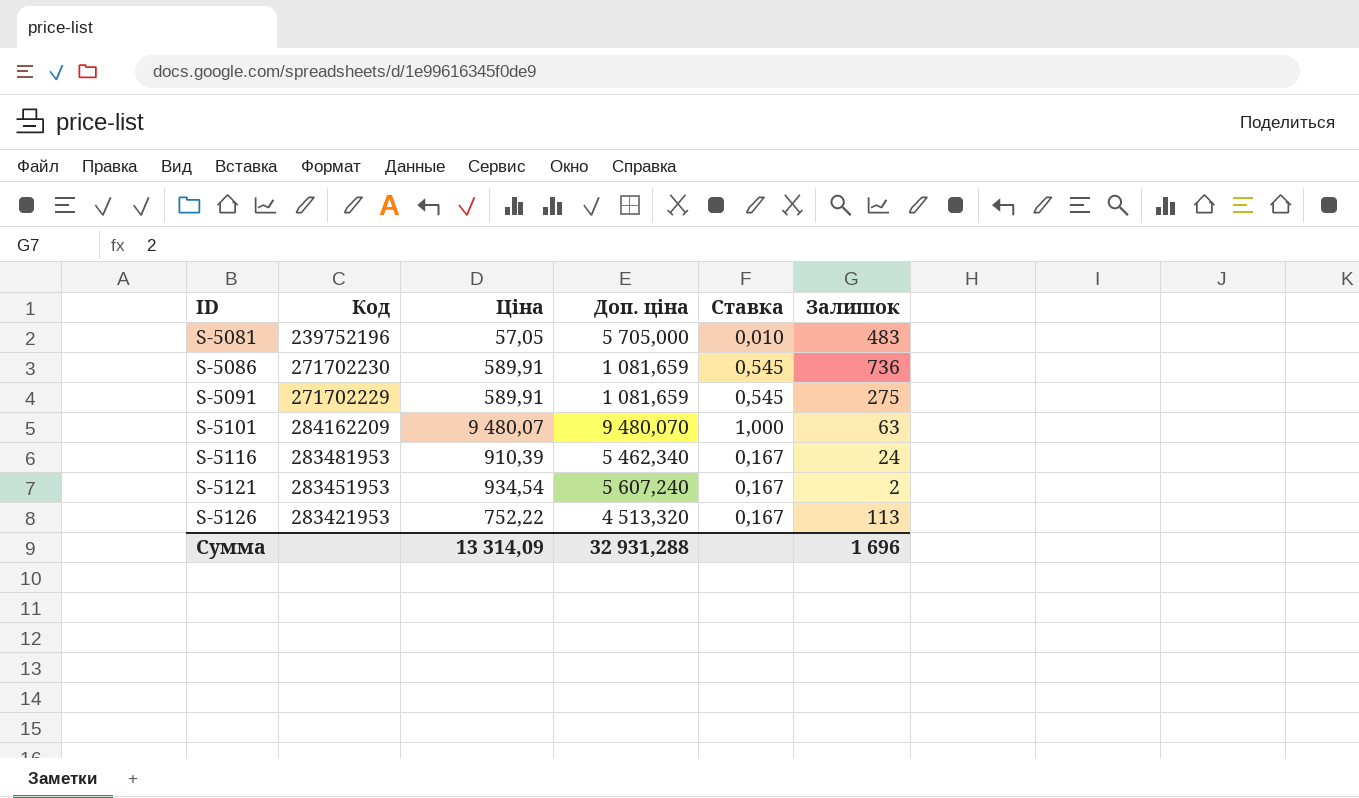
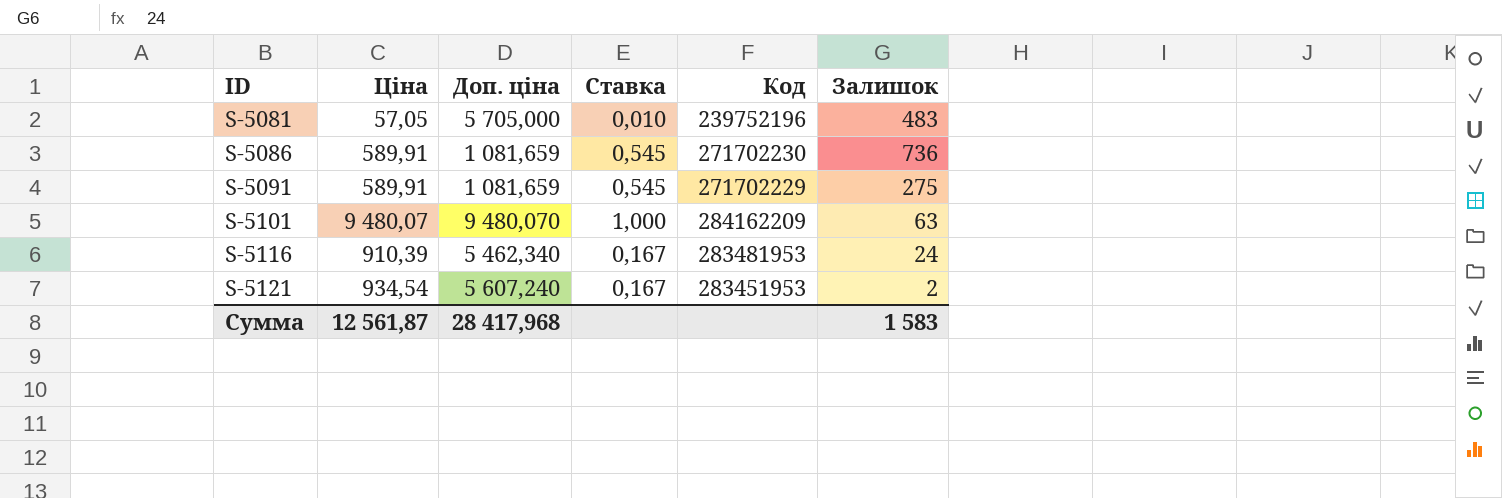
column Код | position: 2 -> 5
row S-5126: 283421953 | 752,22 | 4 513,320 | 0,167 | 113 -> none
Сумма | Ціна: 13 314,09 -> 12 561,87
Сумма | Доп. ціна: 32 931,288 -> 28 417,968
Сумма | Залишок: 1 696 -> 1 583

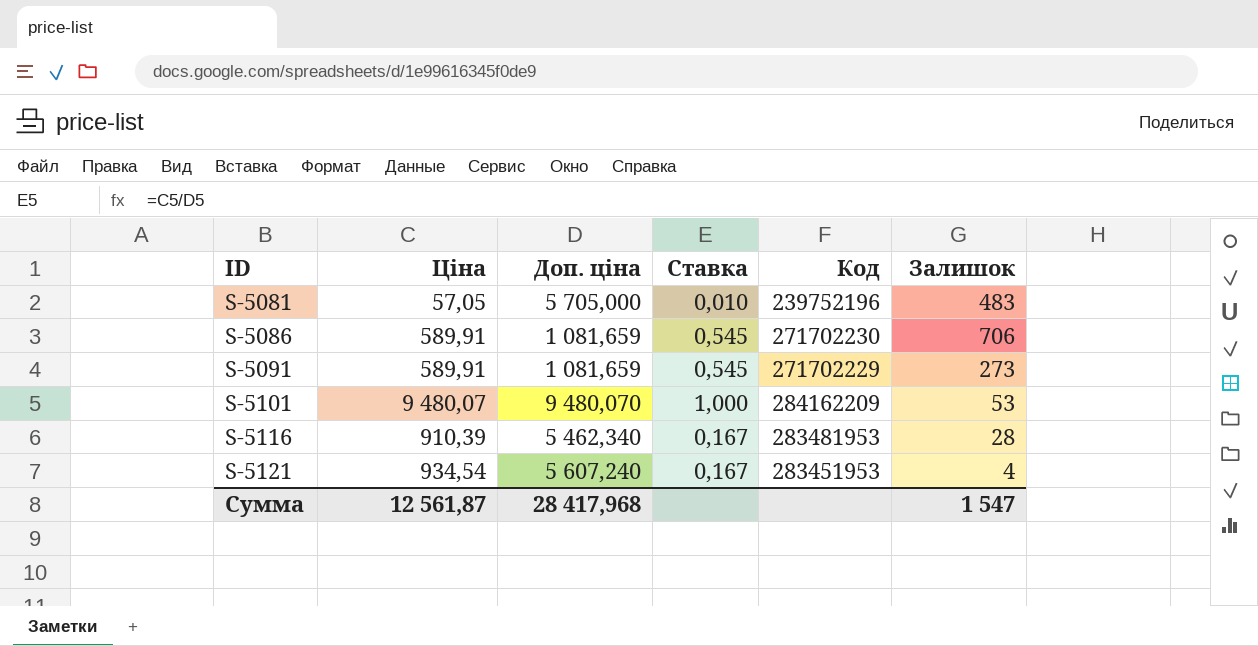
S-5086 | Залишок: 736 -> 706
S-5091 | Залишок: 275 -> 273
S-5101 | Залишок: 63 -> 53
S-5116 | Залишок: 24 -> 28
S-5121 | Залишок: 2 -> 4
Сумма | Залишок: 1 583 -> 1 547

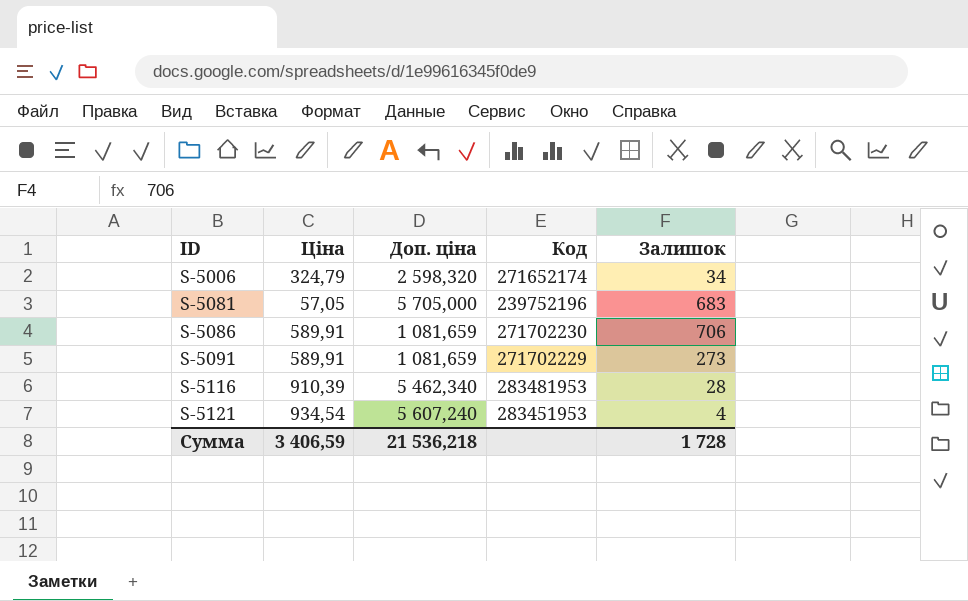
column Ставка | formula: [Ціна] / [Доп. ціна] -> none
row S-5101: 9 480,07 | 9 480,070 | 1,000 | 284162209 | 53 -> none
row S-5006: none -> 324,79 | 2 598,320 | 271652174 | 34
S-5081 | Залишок: 483 -> 683
Сумма | Ціна: 12 561,87 -> 3 406,59
Сумма | Доп. ціна: 28 417,968 -> 21 536,218
Сумма | Залишок: 1 547 -> 1 728

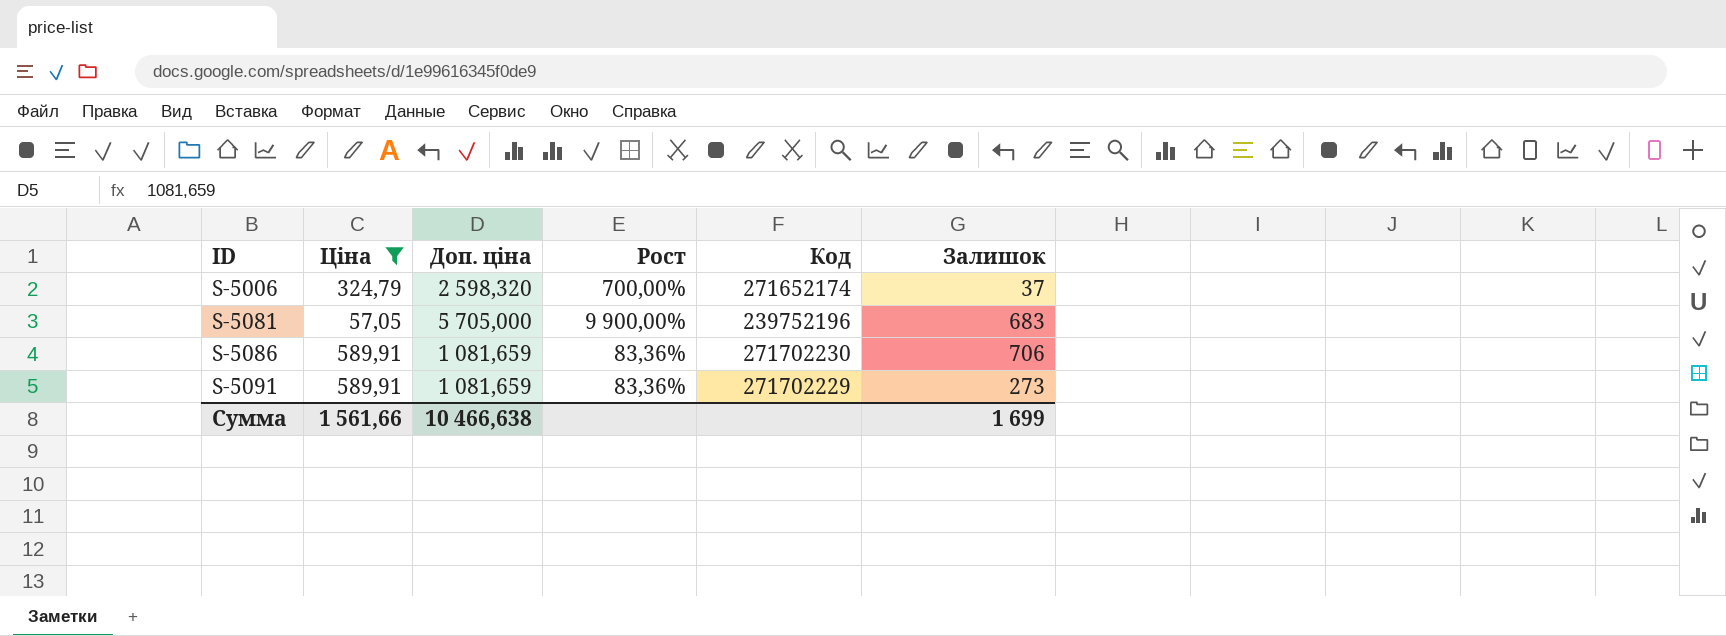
filter: none -> Ціна <= 589,91
column Рост | formula: none -> ([Доп. ціна] - [Ціна]) / [Ціна]
S-5006 | Залишок: 34 -> 37
Сумма | Ціна: 3 406,59 -> 1 561,66
Сумма | Доп. ціна: 21 536,218 -> 10 466,638
Сумма | Залишок: 1 728 -> 1 699

